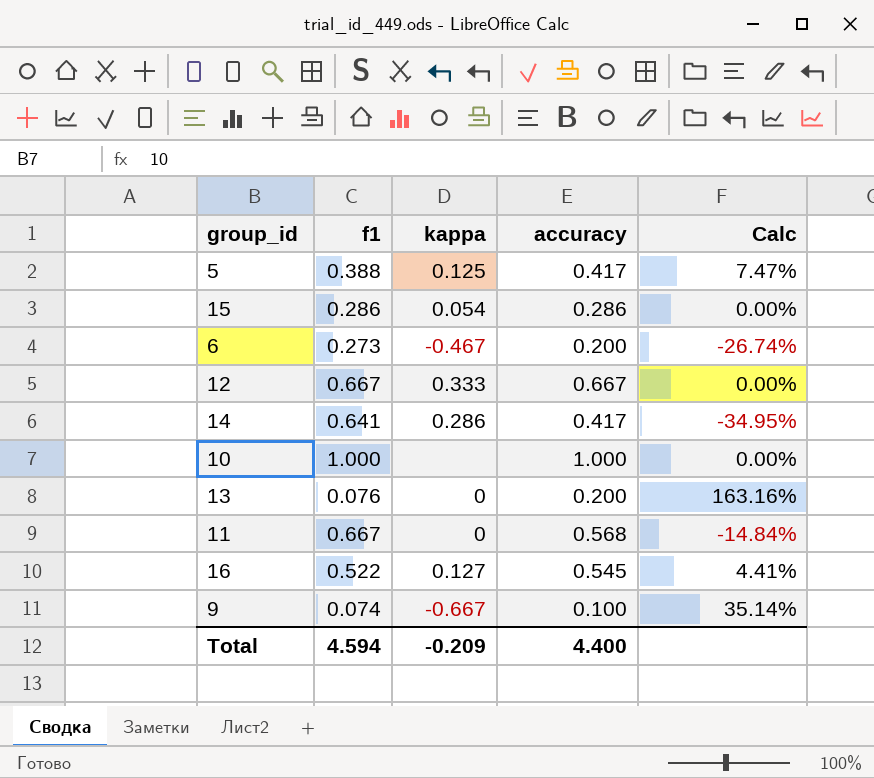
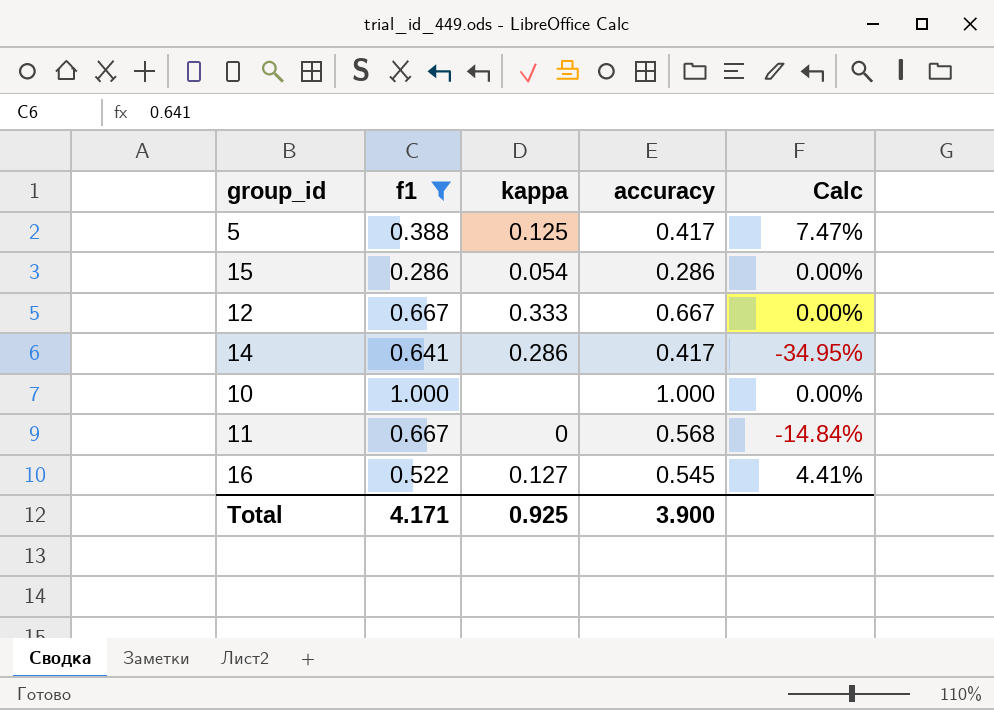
filter: none -> f1 >= 0.286
Total | f1: 4.594 -> 4.171
Total | kappa: -0.209 -> 0.925
Total | accuracy: 4.400 -> 3.900

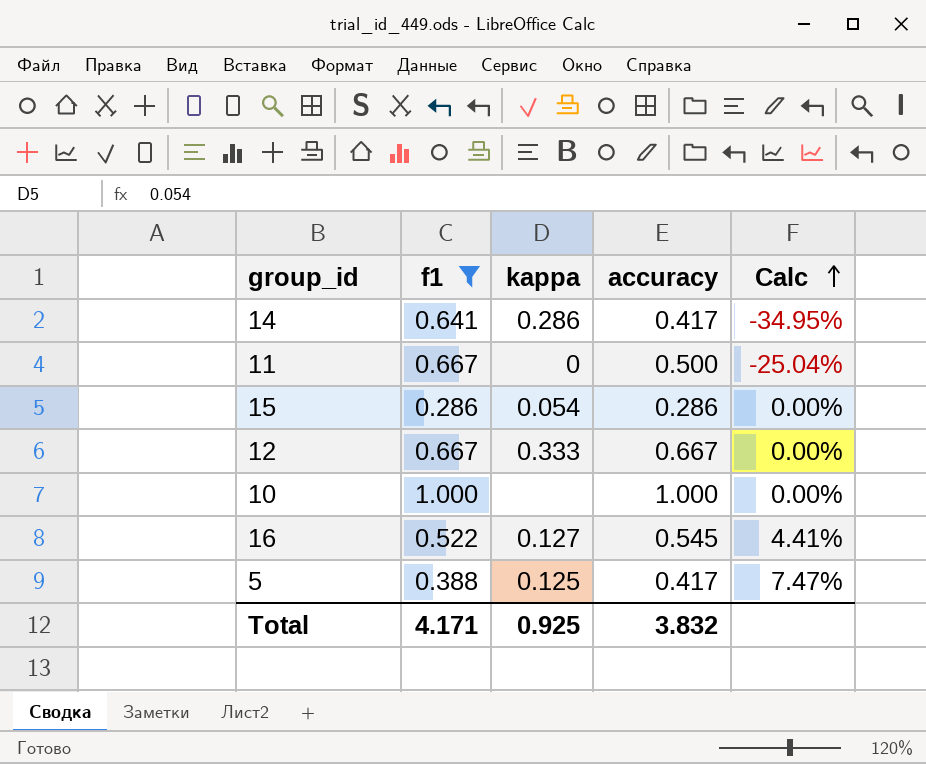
row order: none -> Calc ascending
11 | accuracy: 0.568 -> 0.500
11 | Calc: -14.84% -> -25.04%
Total | accuracy: 3.900 -> 3.832

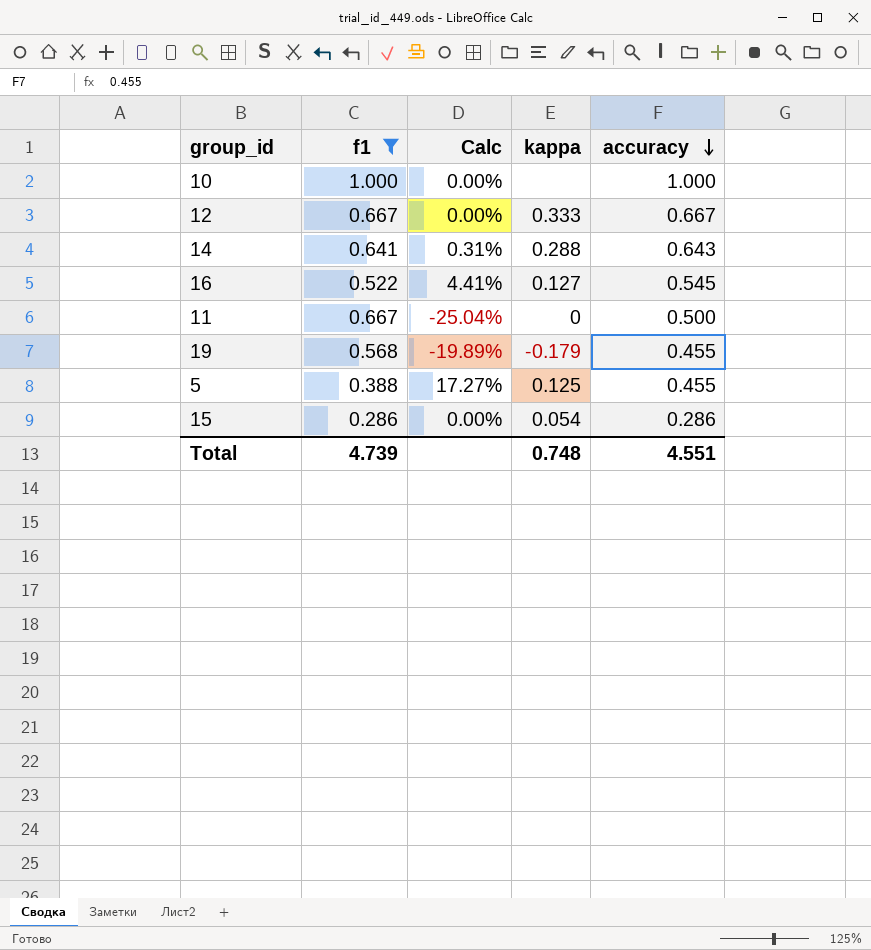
row order: Calc ascending -> accuracy descending
column Calc | position: 5 -> 3
14 | Calc: -34.95% -> 0.31%
14 | kappa: 0.286 -> 0.288
14 | accuracy: 0.417 -> 0.643
row 19: none -> 0.568 | -19.89% | -0.179 | 0.455
5 | Calc: 7.47% -> 17.27%
5 | accuracy: 0.417 -> 0.455
Total | f1: 4.171 -> 4.739
Total | kappa: 0.925 -> 0.748
Total | accuracy: 3.832 -> 4.551

